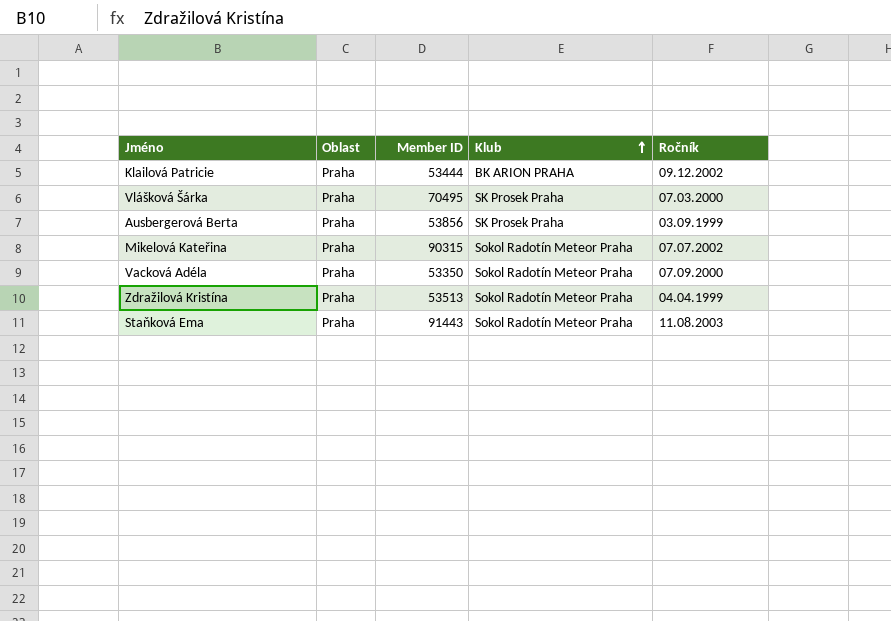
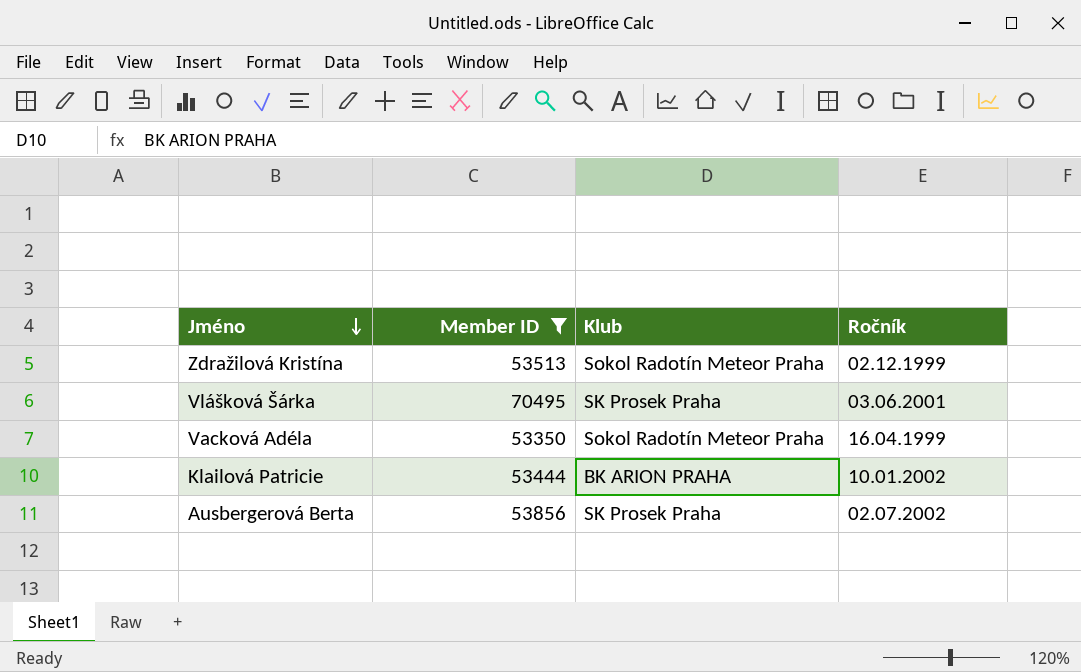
filter: none -> Member ID <= 70495
row order: Klub ascending -> Jméno descending
column Oblast | position: 2 -> none
Zdražilová Kristína | Ročník: 04.04.1999 -> 02.12.1999
Vlášková Šárka | Ročník: 07.03.2000 -> 03.06.2001
Vacková Adéla | Ročník: 07.09.2000 -> 16.04.1999
Klailová Patricie | Ročník: 09.12.2002 -> 10.01.2002
Ausbergerová Berta | Ročník: 03.09.1999 -> 02.07.2002

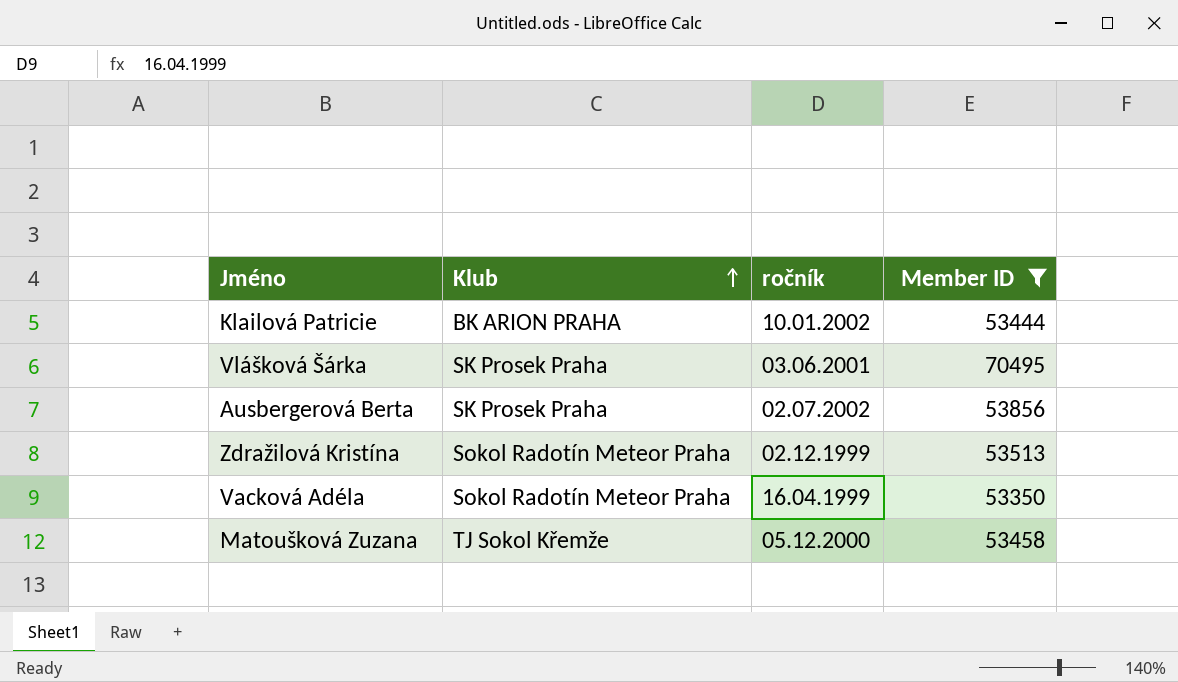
row order: Jméno descending -> Klub ascending
column name: Ročník -> ročník
column Member ID | position: 2 -> 4
row Matoušková Zuzana: none -> TJ Sokol Křemže | 05.12.2000 | 53458

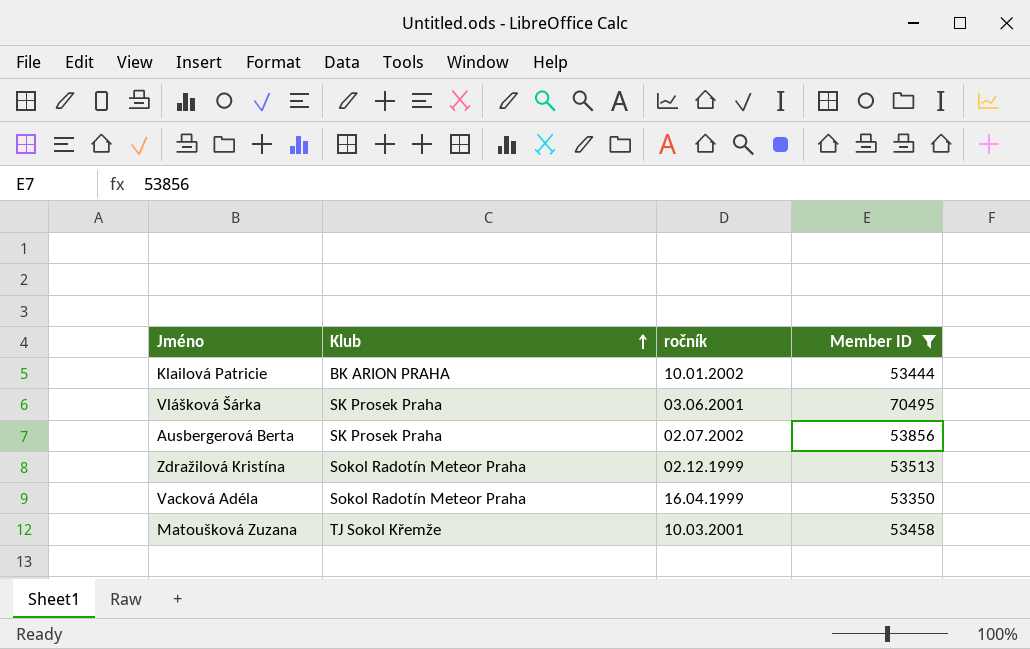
Matoušková Zuzana | ročník: 05.12.2000 -> 10.03.2001

